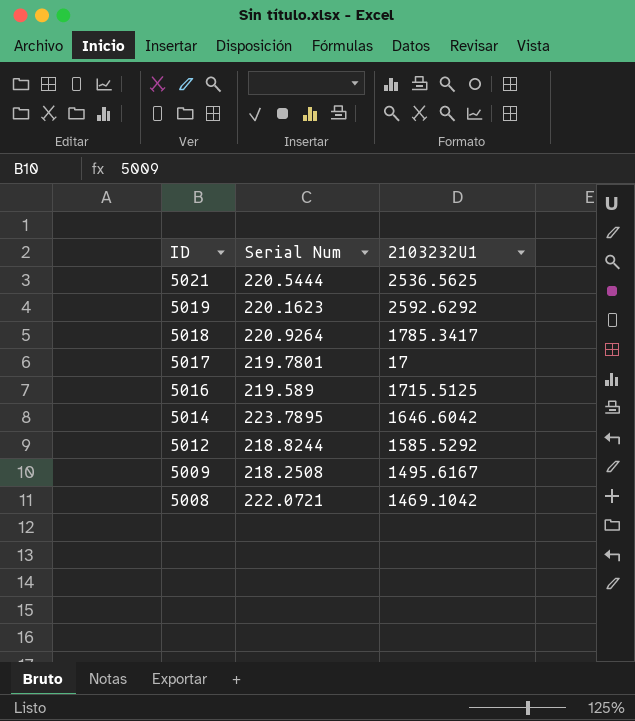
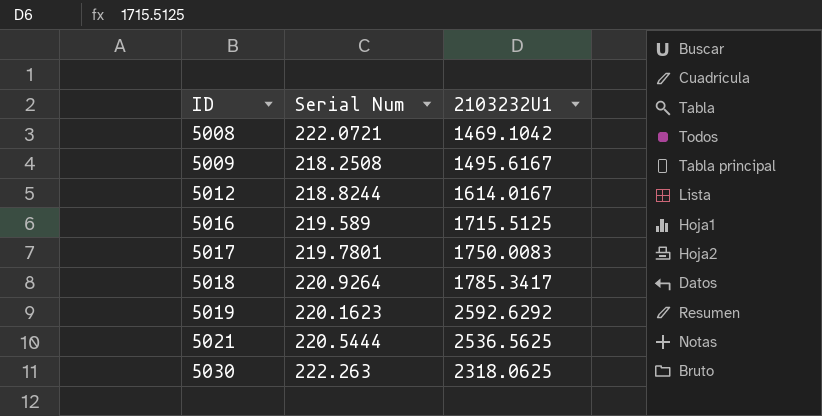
row order: ID descending -> ID ascending
row 5014: 223.7895 | 1646.6042 -> none
5012 | 2103232U1: 1585.5292 -> 1614.0167
5017 | 2103232U1: 17 -> 1750.0083
row 5030: none -> 222.263 | 2318.0625

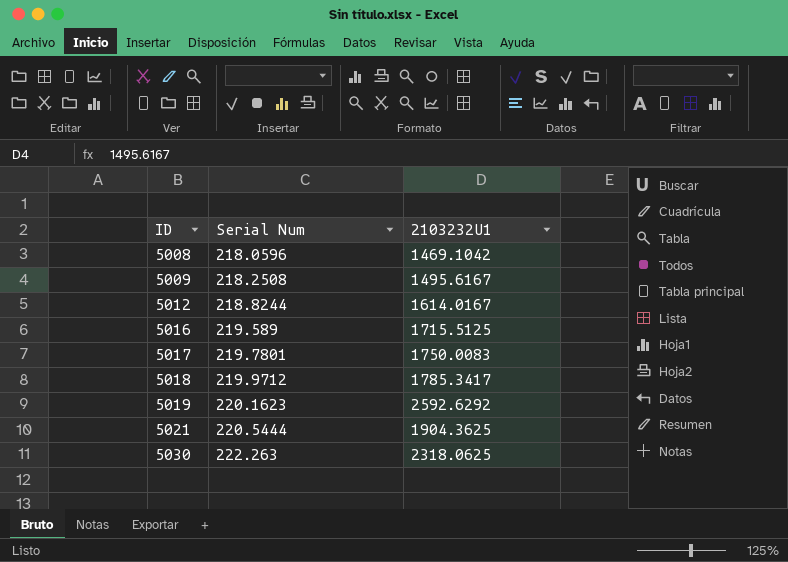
5008 | Serial Num: 222.0721 -> 218.0596
5018 | Serial Num: 220.9264 -> 219.9712
5021 | 2103232U1: 2536.5625 -> 1904.3625

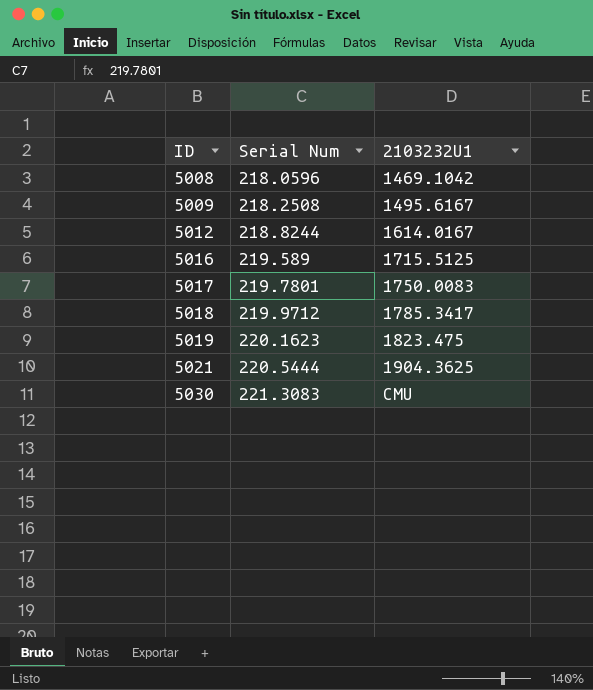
5019 | 2103232U1: 2592.6292 -> 1823.475
5030 | Serial Num: 222.263 -> 221.3083
5030 | 2103232U1: 2318.0625 -> CMU

